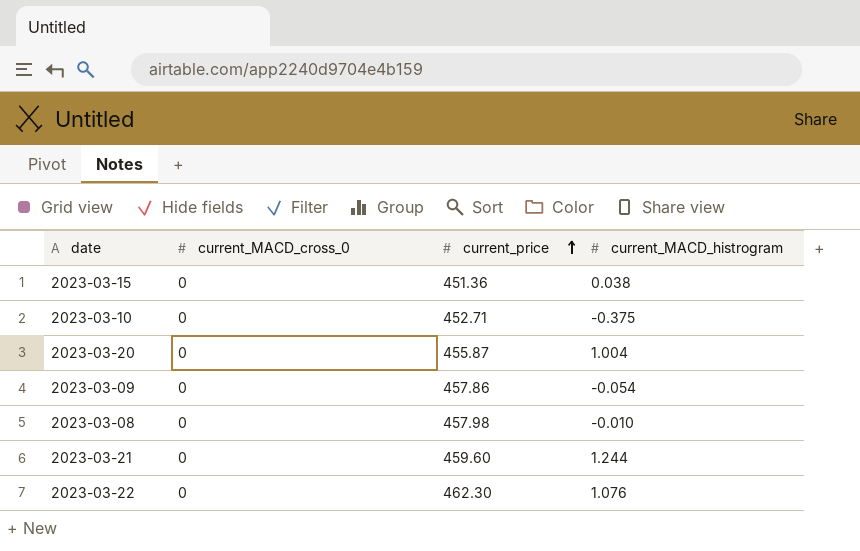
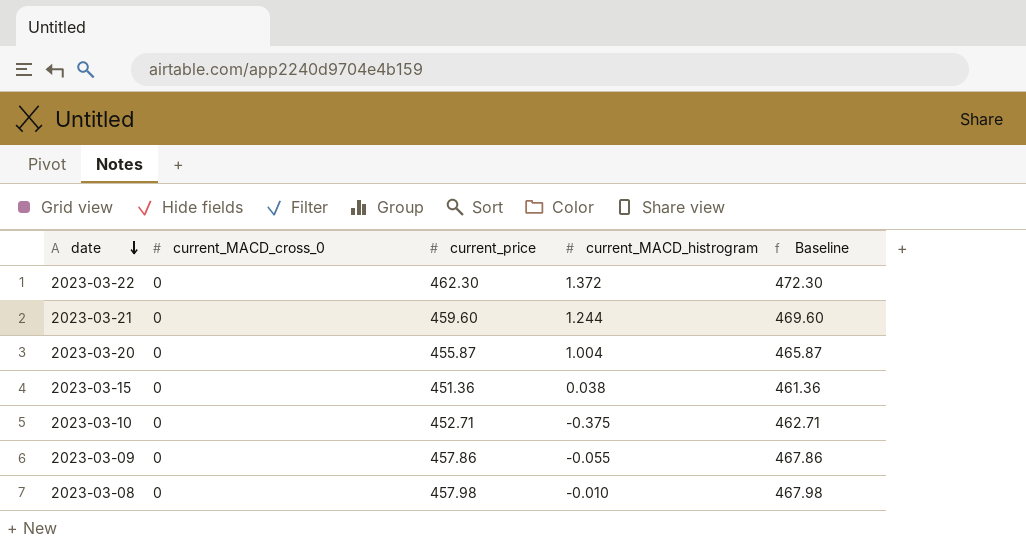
row order: current_price ascending -> date descending
column Baseline | formula: none -> [current_price] + 10
2023-03-22 | current_MACD_histrogram: 1.076 -> 1.372
2023-03-09 | current_MACD_histrogram: -0.054 -> -0.055

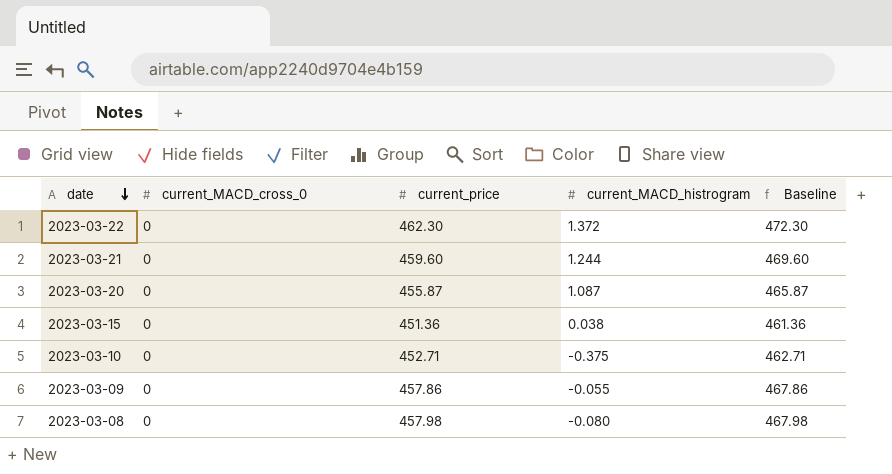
2023-03-20 | current_MACD_histrogram: 1.004 -> 1.087
2023-03-08 | current_MACD_histrogram: -0.010 -> -0.080

